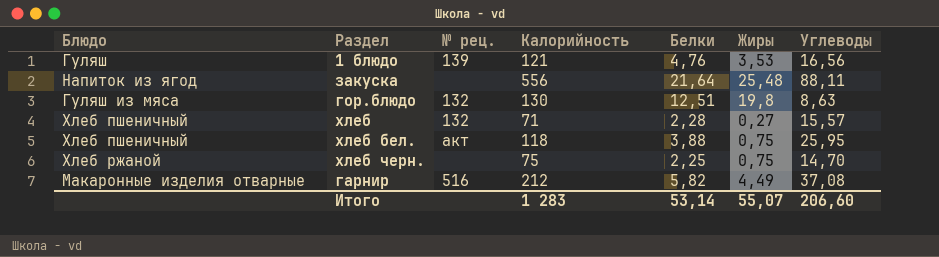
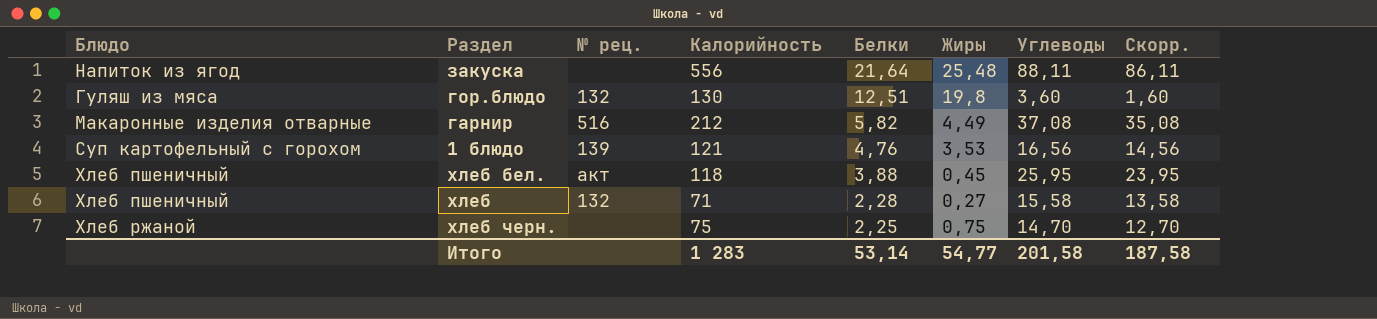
row order: none -> Белки descending
column Скорр. | formula: none -> [Углеводы] - 2
гор.блюдо | Углеводы: 8,63 -> 3,60
1 блюдо | Блюдо: Гуляш -> Суп картофельный с горохом
хлеб бел. | Жиры: 0,75 -> 0,45
хлеб | Углеводы: 15,57 -> 15,58
Итого | Жиры: 55,07 -> 54,77
Итого | Углеводы: 206,60 -> 201,58

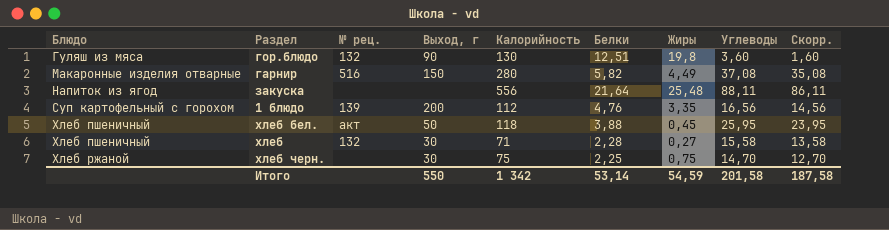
row order: Белки descending -> Блюдо ascending
column Выход, г | position: none -> 4
гарнир | Калорийность: 212 -> 280
1 блюдо | Калорийность: 121 -> 112
1 блюдо | Жиры: 3,53 -> 3,35
Итого | Калорийность: 1 283 -> 1 342
Итого | Жиры: 54,77 -> 54,59

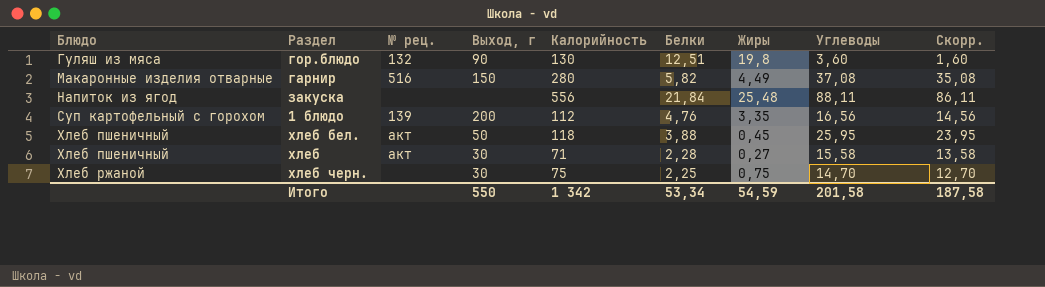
закуска | Белки: 21,64 -> 21,84
хлеб | № рец.: 132 -> акт
Итого | Белки: 53,14 -> 53,34

